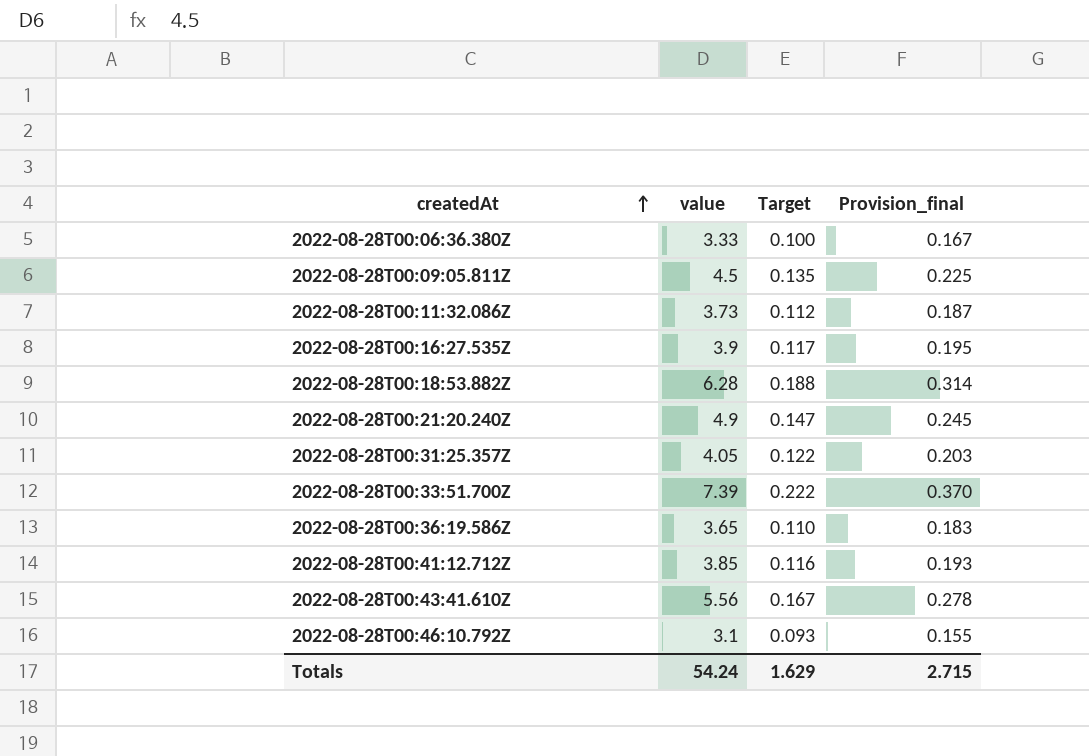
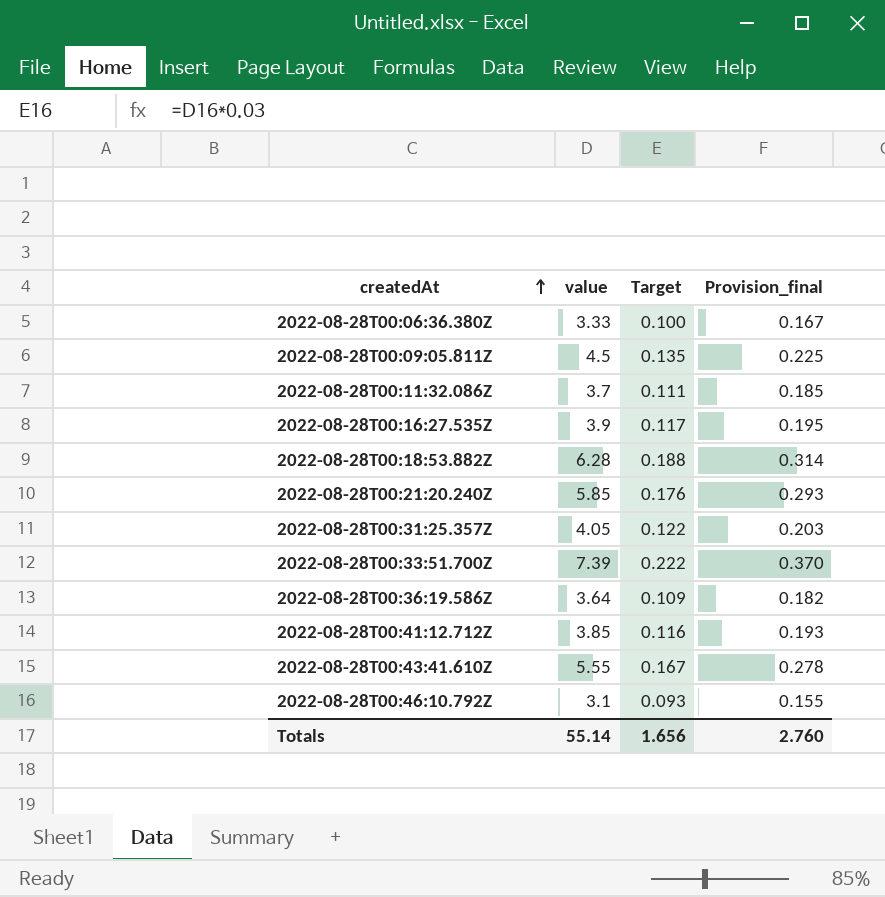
2022-08-28T00:11:32.086Z | value: 3.73 -> 3.7
2022-08-28T00:11:32.086Z | Target: 0.112 -> 0.111
2022-08-28T00:11:32.086Z | Provision_final: 0.187 -> 0.185
2022-08-28T00:21:20.240Z | value: 4.9 -> 5.85
2022-08-28T00:21:20.240Z | Target: 0.147 -> 0.176
2022-08-28T00:21:20.240Z | Provision_final: 0.245 -> 0.293
2022-08-28T00:36:19.586Z | value: 3.65 -> 3.64
2022-08-28T00:36:19.586Z | Target: 0.110 -> 0.109
2022-08-28T00:36:19.586Z | Provision_final: 0.183 -> 0.182
2022-08-28T00:43:41.610Z | value: 5.56 -> 5.55
Totals | value: 54.24 -> 55.14
Totals | Target: 1.629 -> 1.656
Totals | Provision_final: 2.715 -> 2.760

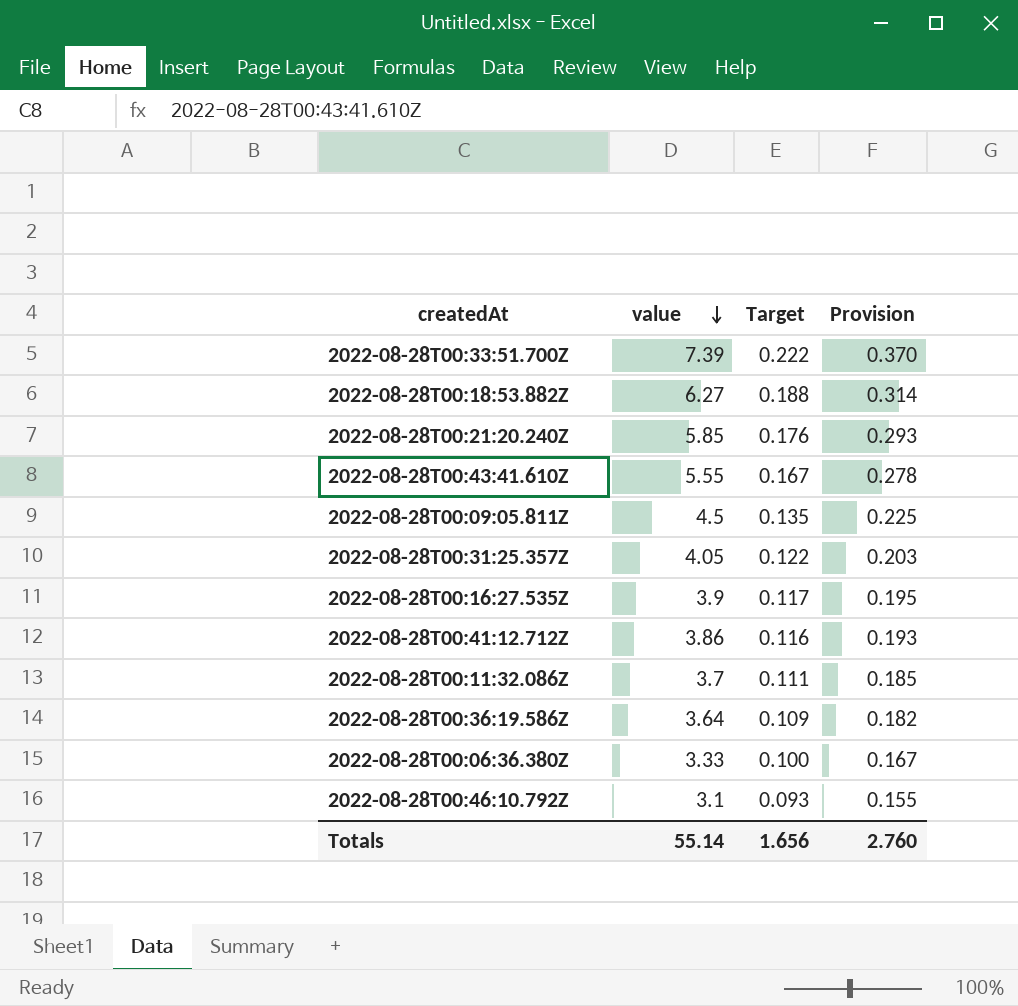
row order: createdAt ascending -> value descending
column name: Provision_final -> Provision
2022-08-28T00:18:53.882Z | value: 6.28 -> 6.27
2022-08-28T00:41:12.712Z | value: 3.85 -> 3.86

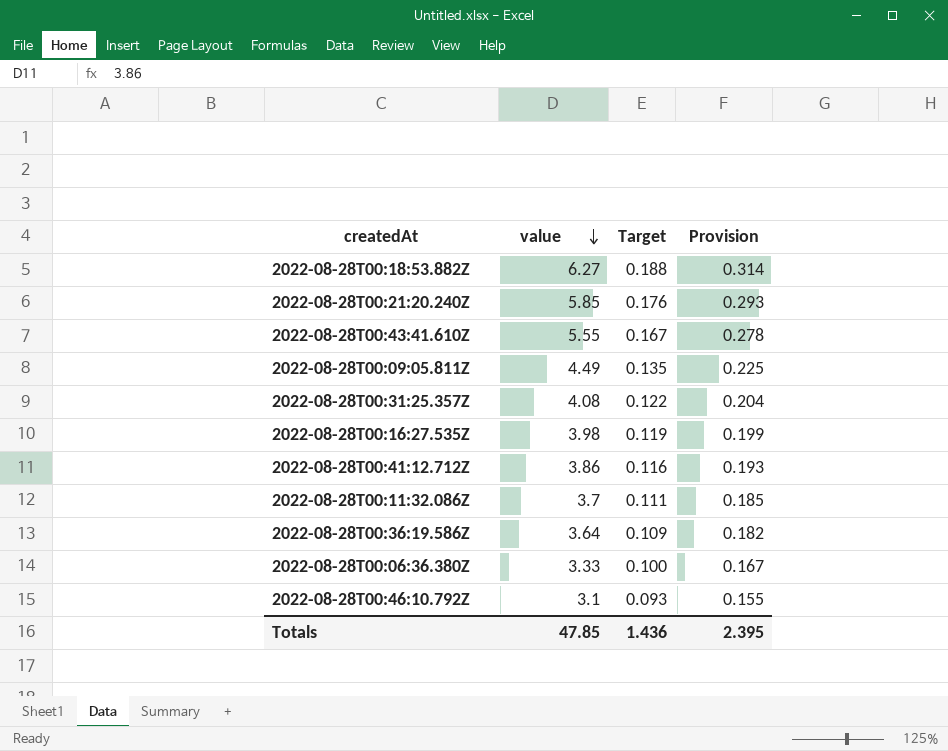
row 2022-08-28T00:33:51.700Z: 7.39 | 0.222 | 0.370 -> none
2022-08-28T00:09:05.811Z | value: 4.5 -> 4.49
2022-08-28T00:31:25.357Z | value: 4.05 -> 4.08
2022-08-28T00:31:25.357Z | Provision: 0.203 -> 0.204
2022-08-28T00:16:27.535Z | value: 3.9 -> 3.98
2022-08-28T00:16:27.535Z | Target: 0.117 -> 0.119
2022-08-28T00:16:27.535Z | Provision: 0.195 -> 0.199
Totals | value: 55.14 -> 47.85
Totals | Target: 1.656 -> 1.436
Totals | Provision: 2.760 -> 2.395

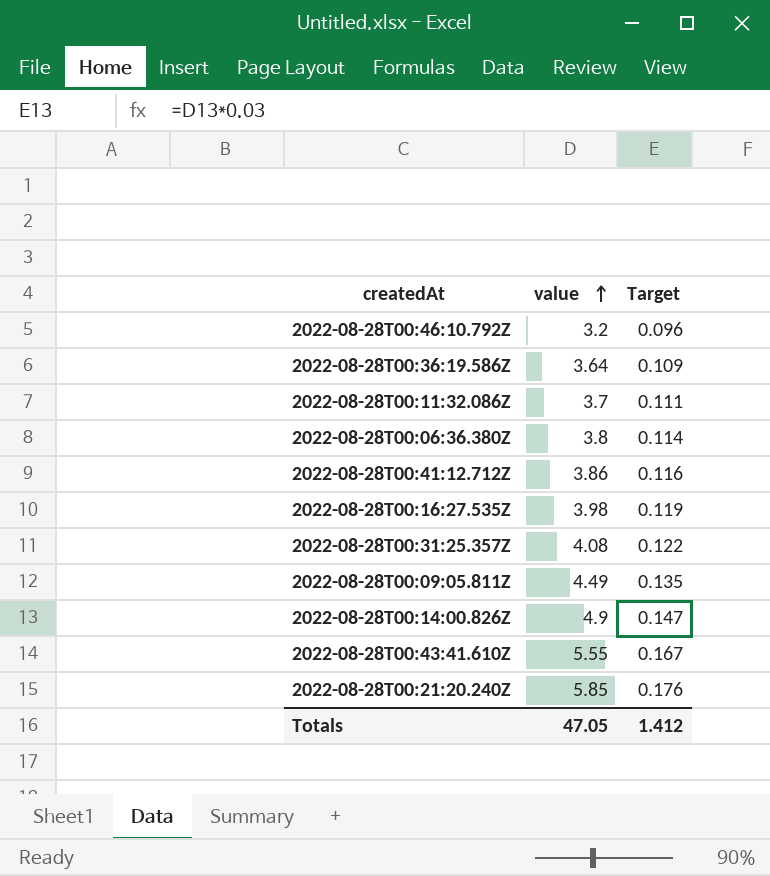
row order: value descending -> value ascending
column Provision | formula: [value] * 0.05 -> none
row 2022-08-28T00:18:53.882Z: 6.27 | 0.188 | 0.314 -> none
2022-08-28T00:46:10.792Z | value: 3.1 -> 3.2
2022-08-28T00:46:10.792Z | Target: 0.093 -> 0.096
2022-08-28T00:06:36.380Z | value: 3.33 -> 3.8
2022-08-28T00:06:36.380Z | Target: 0.100 -> 0.114
row 2022-08-28T00:14:00.826Z: none -> 4.9 | 0.147
Totals | value: 47.85 -> 47.05
Totals | Target: 1.436 -> 1.412

